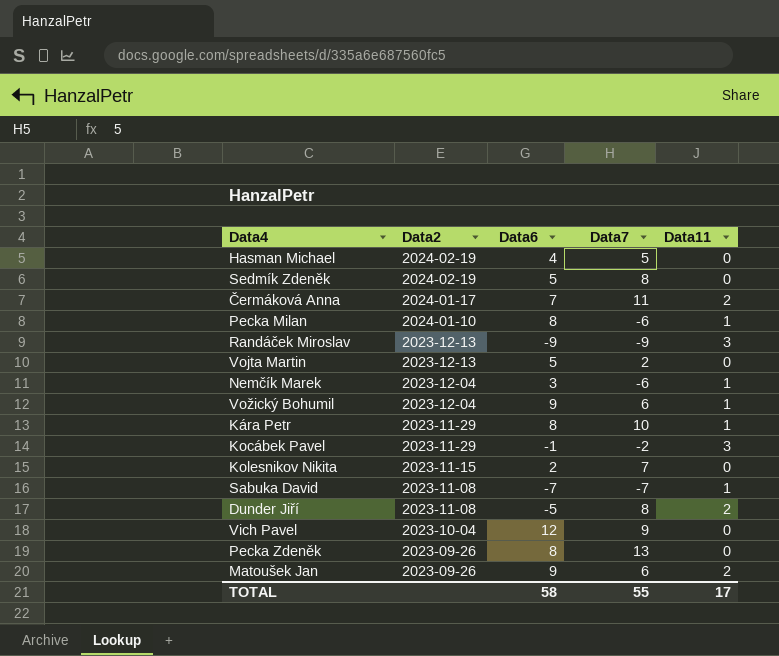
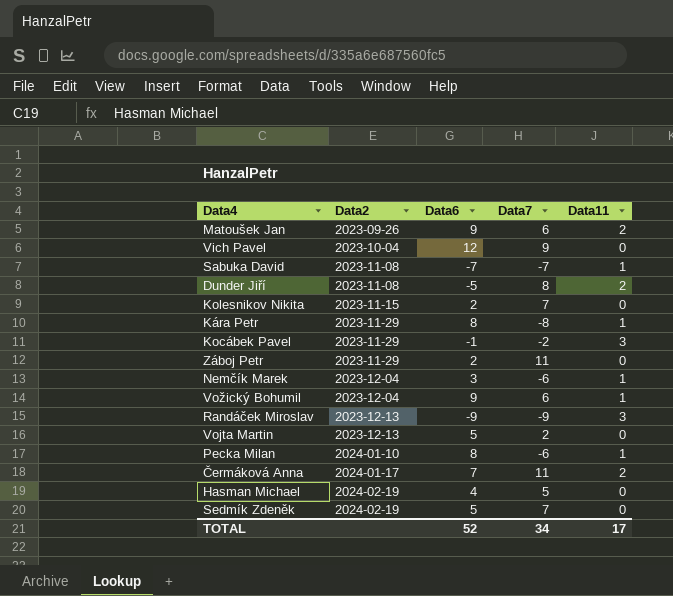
row order: Data2 descending -> Data2 ascending
row Pecka Zdeněk: 2023-09-26 | 8 | 13 | 0 -> none
Kára Petr | Data7: 10 -> -8
row Záboj Petr: none -> 2023-11-29 | 2 | 11 | 0
Sedmík Zdeněk | Data7: 8 -> 7
TOTAL | Data6: 58 -> 52
TOTAL | Data7: 55 -> 34

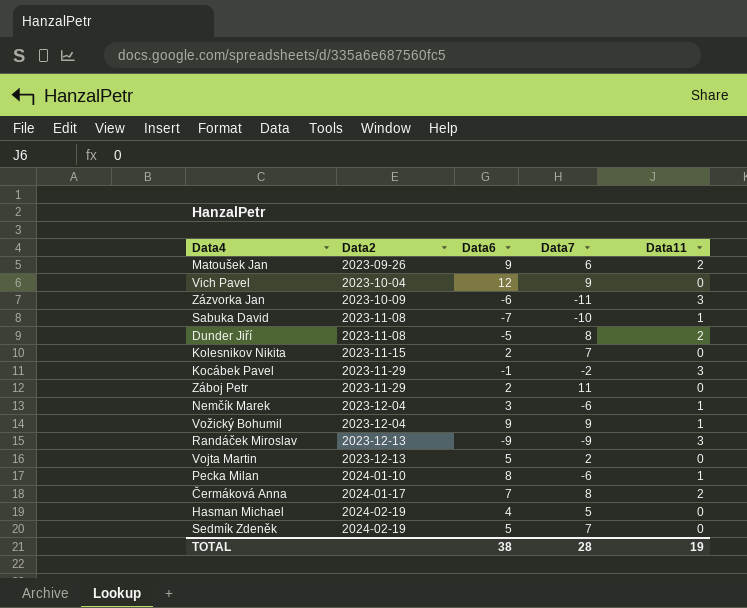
row Kára Petr: 2023-11-29 | 8 | -8 | 1 -> none
row Zázvorka Jan: none -> 2023-10-09 | -6 | -11 | 3
Sabuka David | Data7: -7 -> -10
Vožický Bohumil | Data7: 6 -> 9
Čermáková Anna | Data7: 11 -> 8
TOTAL | Data6: 52 -> 38
TOTAL | Data7: 34 -> 28
TOTAL | Data11: 17 -> 19

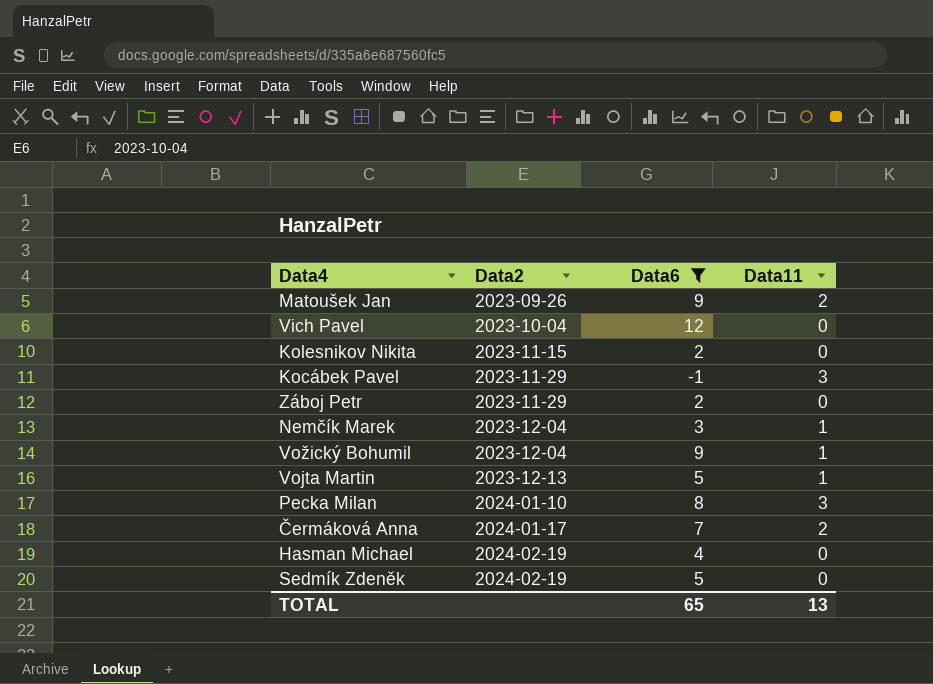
filter: none -> Data6 >= -1
column Data7 | position: 4 -> none
Vojta Martin | Data11: 0 -> 1
Pecka Milan | Data11: 1 -> 3
TOTAL | Data6: 38 -> 65
TOTAL | Data11: 19 -> 13

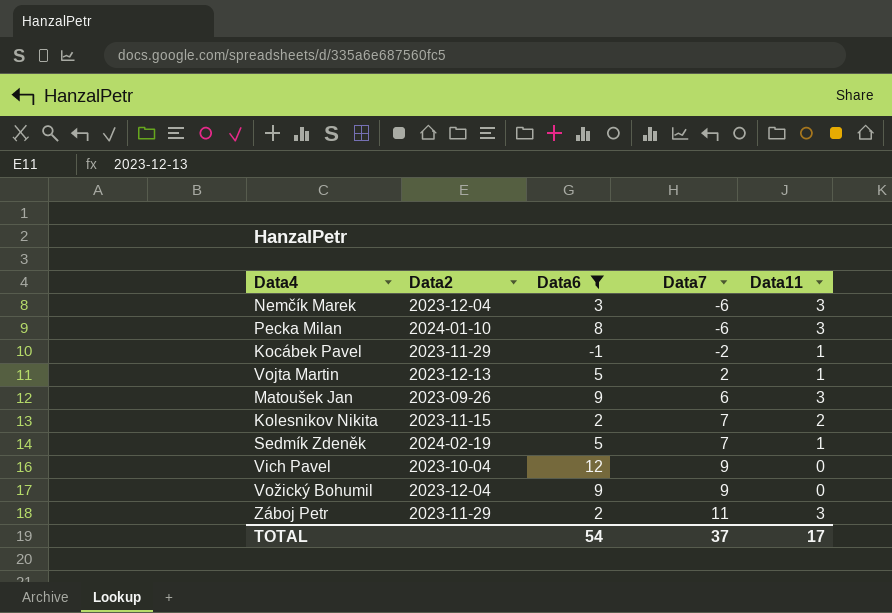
row order: Data2 ascending -> Data7 ascending
column Data7 | position: none -> 4
row Čermáková Anna: 2024-01-17 | 7 | 2 -> none
row Hasman Michael: 2024-02-19 | 4 | 0 -> none
Nemčík Marek | Data11: 1 -> 3
Kocábek Pavel | Data11: 3 -> 1
Matoušek Jan | Data11: 2 -> 3
Kolesnikov Nikita | Data11: 0 -> 2
Sedmík Zdeněk | Data11: 0 -> 1
Vožický Bohumil | Data11: 1 -> 0
Záboj Petr | Data11: 0 -> 3
TOTAL | Data6: 65 -> 54
TOTAL | Data11: 13 -> 17

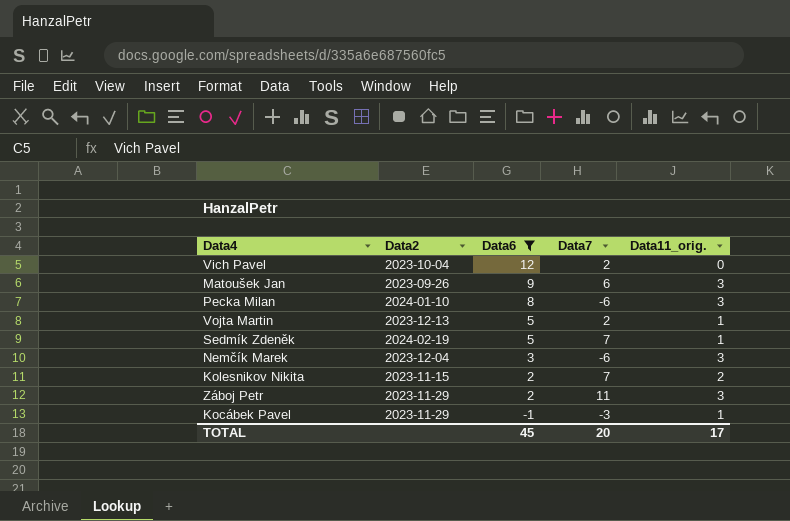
row order: Data7 ascending -> Data6 descending
column name: Data11 -> Data11_orig.
row Vožický Bohumil: 2023-12-04 | 9 | 9 | 0 -> none
Vich Pavel | Data7: 9 -> 2
Kocábek Pavel | Data7: -2 -> -3
TOTAL | Data6: 54 -> 45
TOTAL | Data7: 37 -> 20

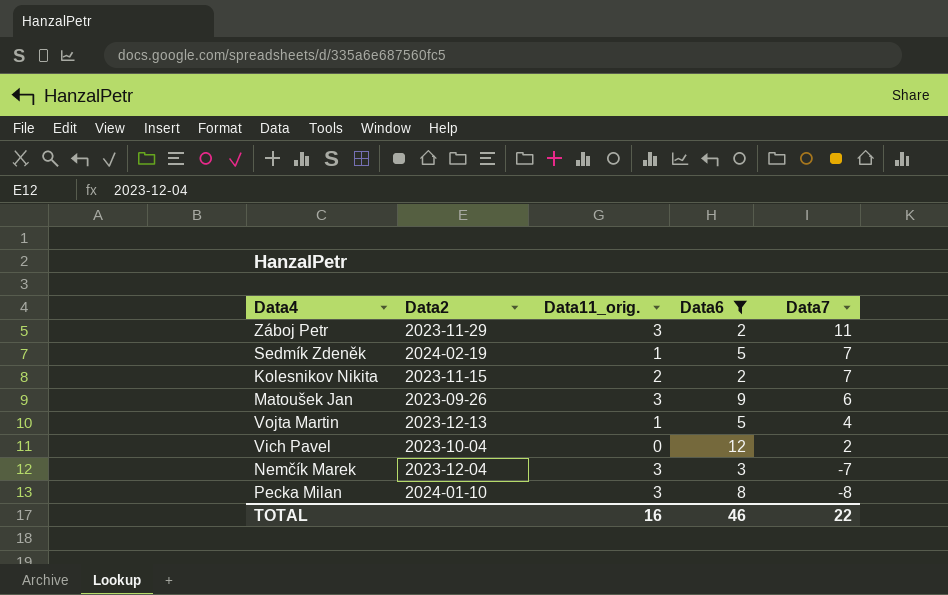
row order: Data6 descending -> Data7 descending
column Data11_orig. | position: 5 -> 3
row Kocábek Pavel: 2023-11-29 | -1 | -3 | 1 -> none
Vojta Martin | Data7: 2 -> 4
Nemčík Marek | Data7: -6 -> -7
Pecka Milan | Data7: -6 -> -8
TOTAL | Data11_orig.: 17 -> 16
TOTAL | Data6: 45 -> 46
TOTAL | Data7: 20 -> 22

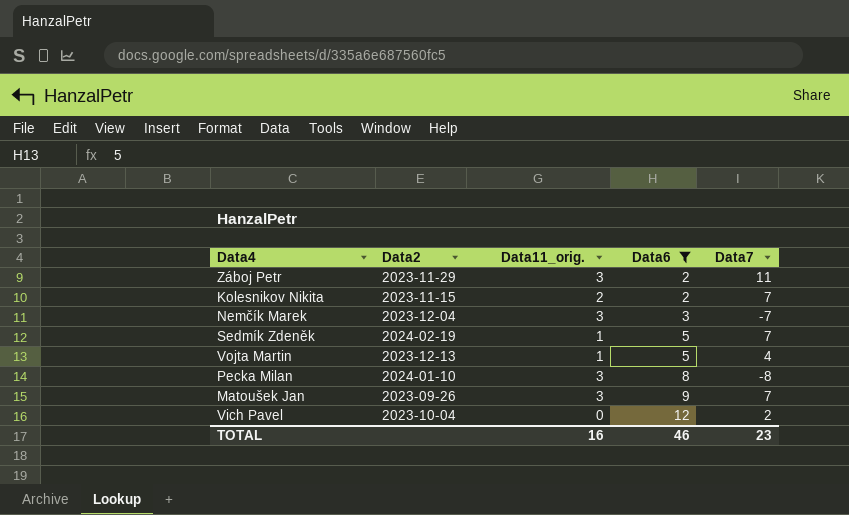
row order: Data7 descending -> Data6 ascending
Matoušek Jan | Data7: 6 -> 7
TOTAL | Data7: 22 -> 23

